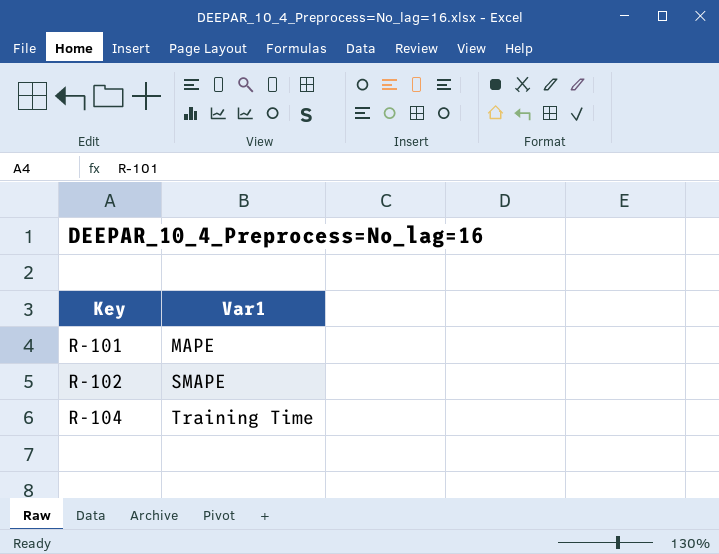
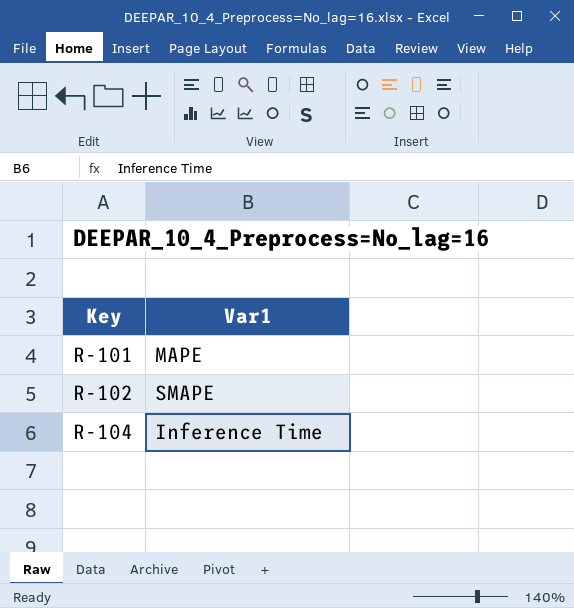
R-104 | Var1: Training Time -> Inference Time

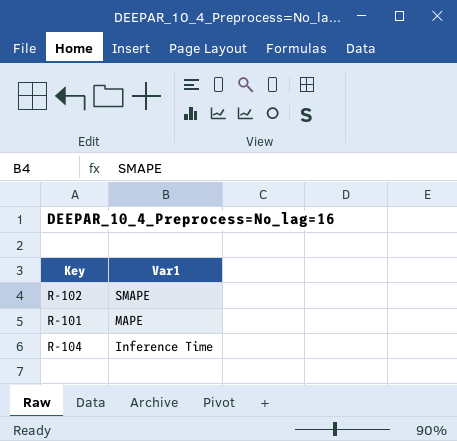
row order: Key ascending -> Var1 descending

